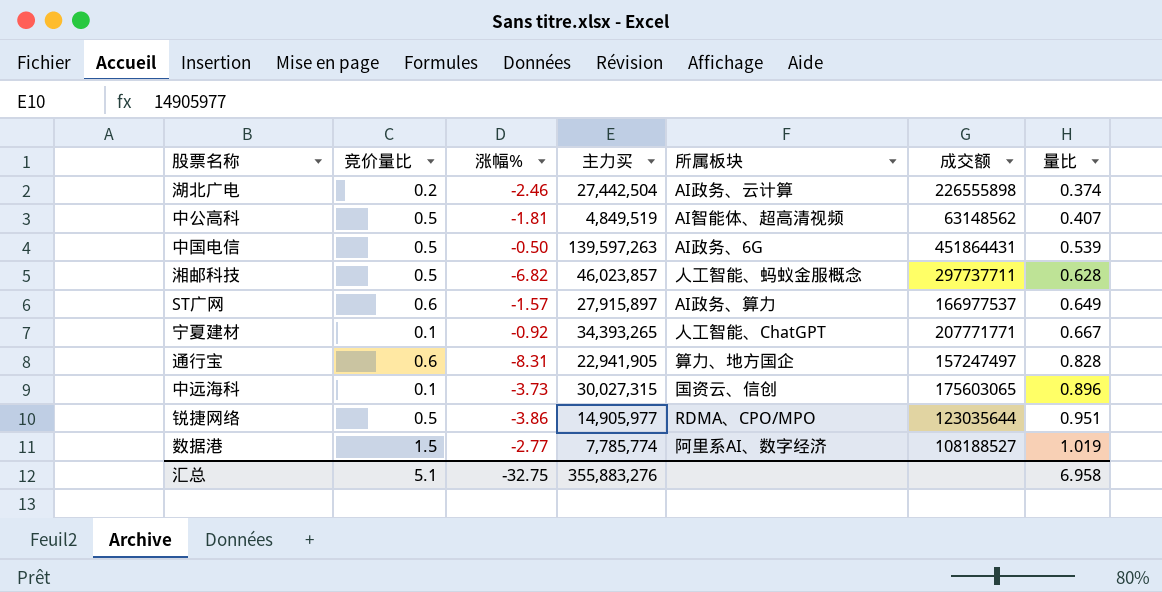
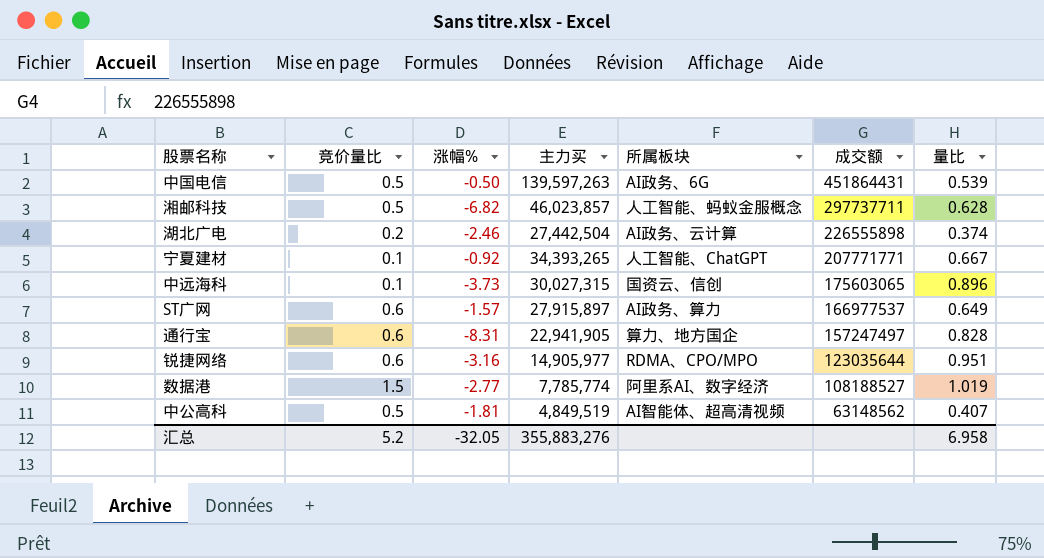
row order: 量比 ascending -> 成交额 descending
锐捷网络 | 竞价量比: 0.5 -> 0.6
锐捷网络 | 涨幅%: -3.86 -> -3.16
汇总 | 竞价量比: 5.1 -> 5.2
汇总 | 涨幅%: -32.75 -> -32.05

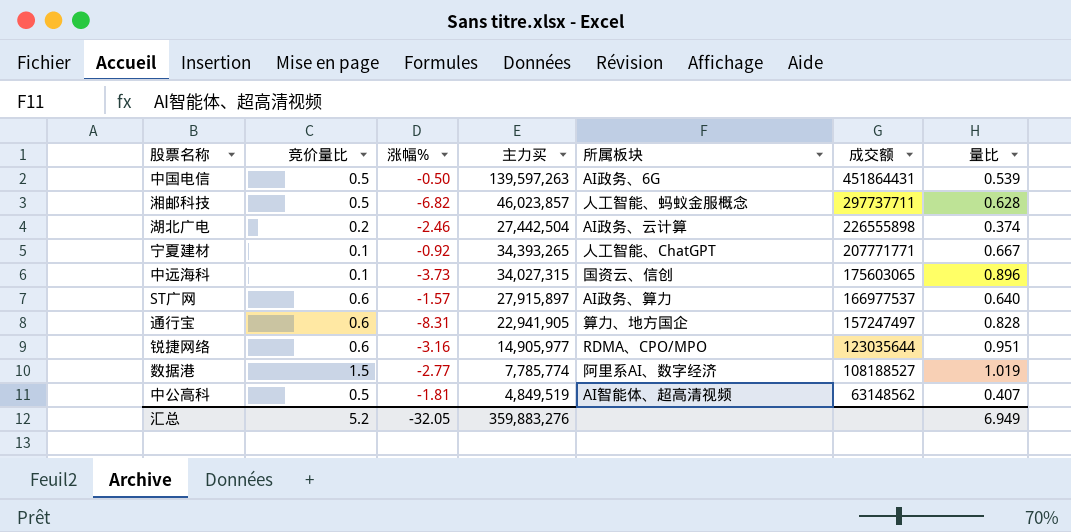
中远海科 | 主力买: 30,027,315 -> 34,027,315
ST广网 | 量比: 0.649 -> 0.640
汇总 | 主力买: 355,883,276 -> 359,883,276
汇总 | 量比: 6.958 -> 6.949

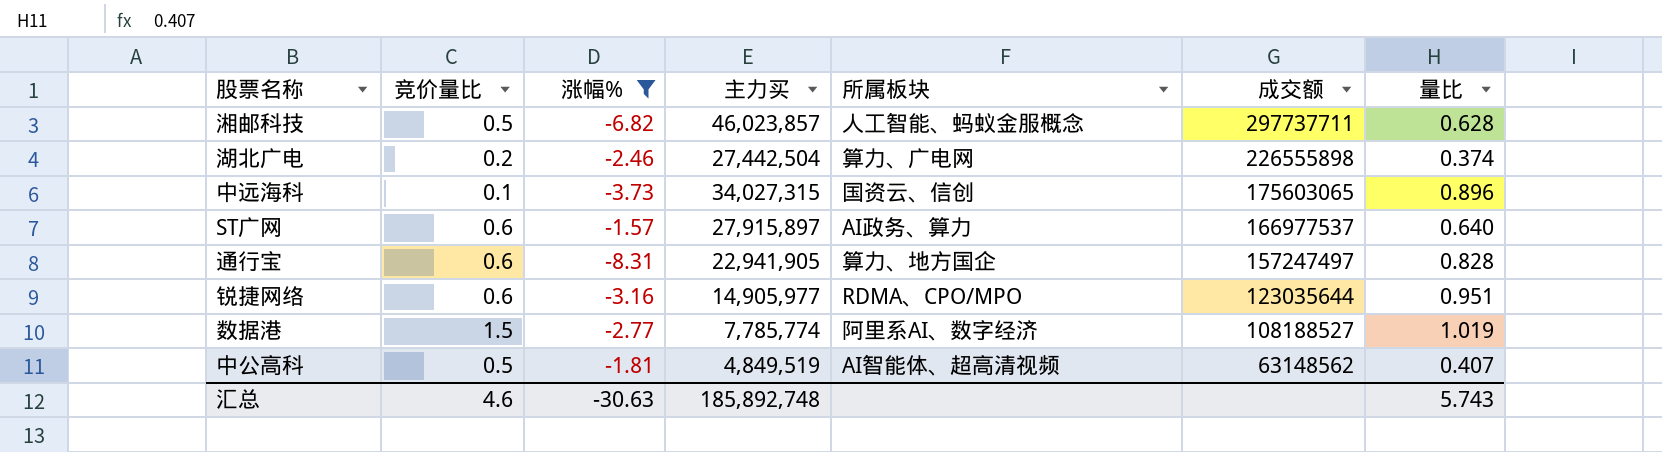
filter: none -> 涨幅% <= -1.57
湖北广电 | 所属板块: AI政务、云计算 -> 算力、广电网
汇总 | 竞价量比: 5.2 -> 4.6
汇总 | 涨幅%: -32.05 -> -30.63
汇总 | 主力买: 359,883,276 -> 185,892,748
汇总 | 量比: 6.949 -> 5.743

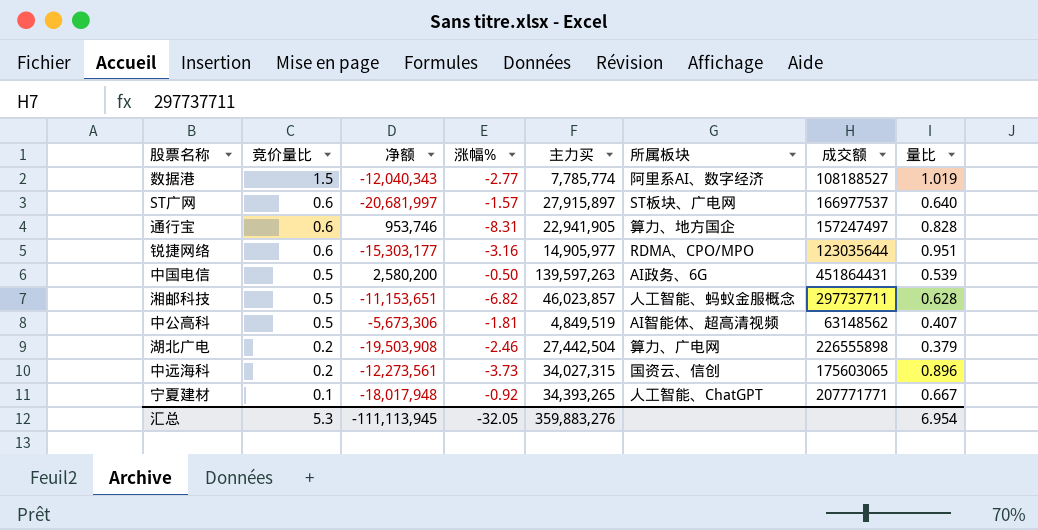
filter: 涨幅% <= -1.57 -> none
row order: 成交额 descending -> 竞价量比 descending
column 净额 | position: none -> 3
ST广网 | 所属板块: AI政务、算力 -> ST板块、广电网
湖北广电 | 量比: 0.374 -> 0.379
中远海科 | 竞价量比: 0.1 -> 0.2
汇总 | 竞价量比: 4.6 -> 5.3
汇总 | 涨幅%: -30.63 -> -32.05
汇总 | 主力买: 185,892,748 -> 359,883,276
汇总 | 量比: 5.743 -> 6.954

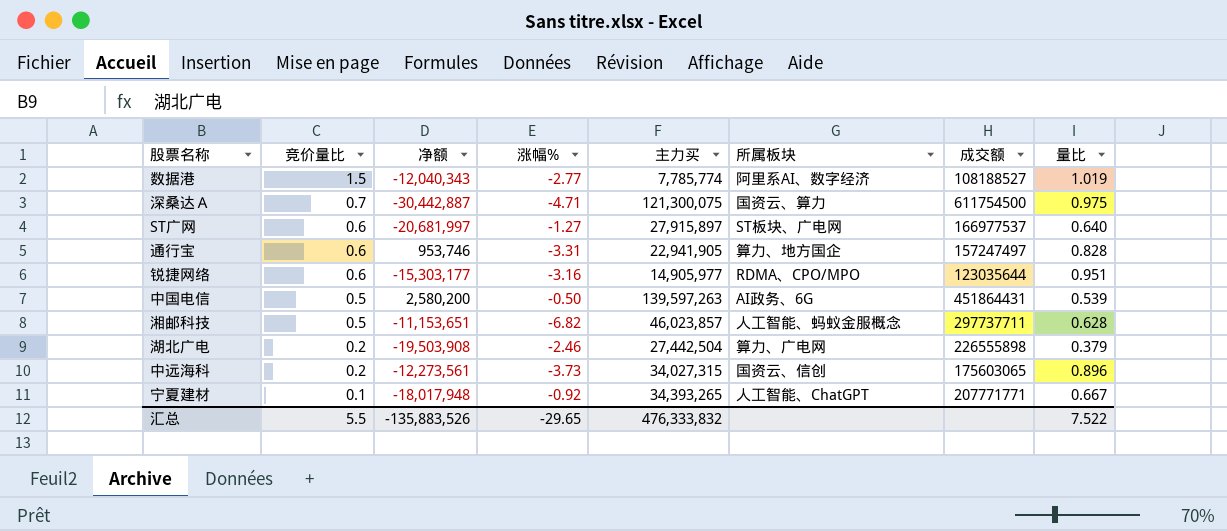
row 中公高科: 0.5 | -5,673,306 | -1.81 | 4,849,519 | AI智能体、超高清视频 | 63148562 | 0.407 -> none
row 深桑达Ａ: none -> 0.7 | -30,442,887 | -4.71 | 121,300,075 | 国资云、算力 | 611754500 | 0.975
ST广网 | 涨幅%: -1.57 -> -1.27
通行宝 | 涨幅%: -8.31 -> -3.31
汇总 | 竞价量比: 5.3 -> 5.5
汇总 | 净额: -111,113,945 -> -135,883,526
汇总 | 涨幅%: -32.05 -> -29.65
汇总 | 主力买: 359,883,276 -> 476,333,832
汇总 | 量比: 6.954 -> 7.522

